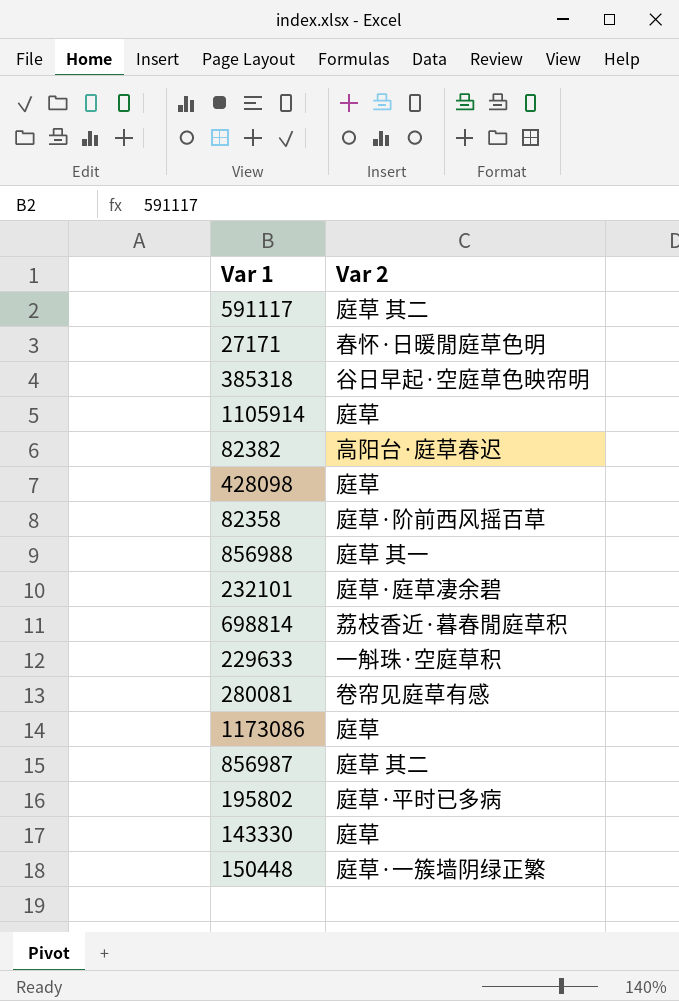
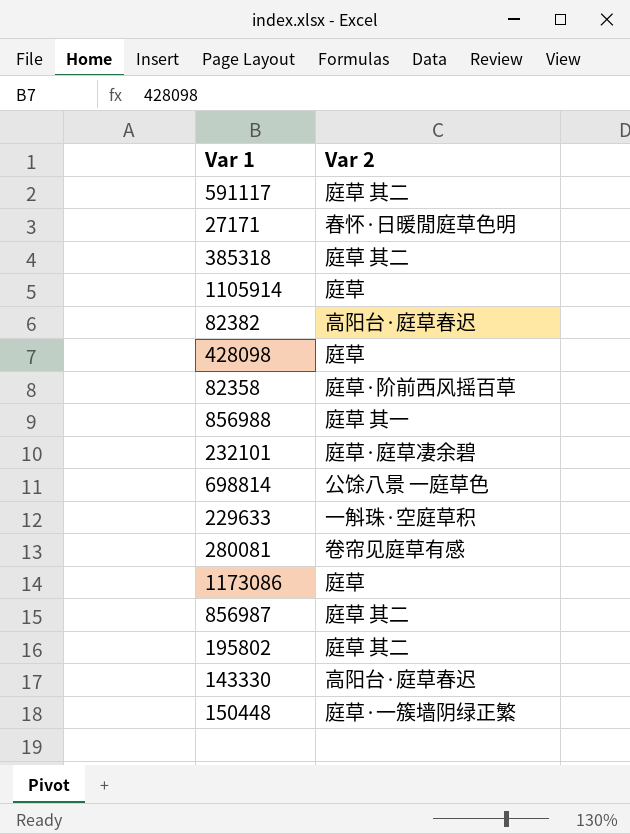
385318 | Var 2: 谷日早起·空庭草色映帘明 -> 庭草 其二
698814 | Var 2: 荔枝香近·暮春閒庭草积 -> 公馀八景 一庭草色
195802 | Var 2: 庭草·平时已多病 -> 庭草 其二
143330 | Var 2: 庭草 -> 高阳台·庭草春迟

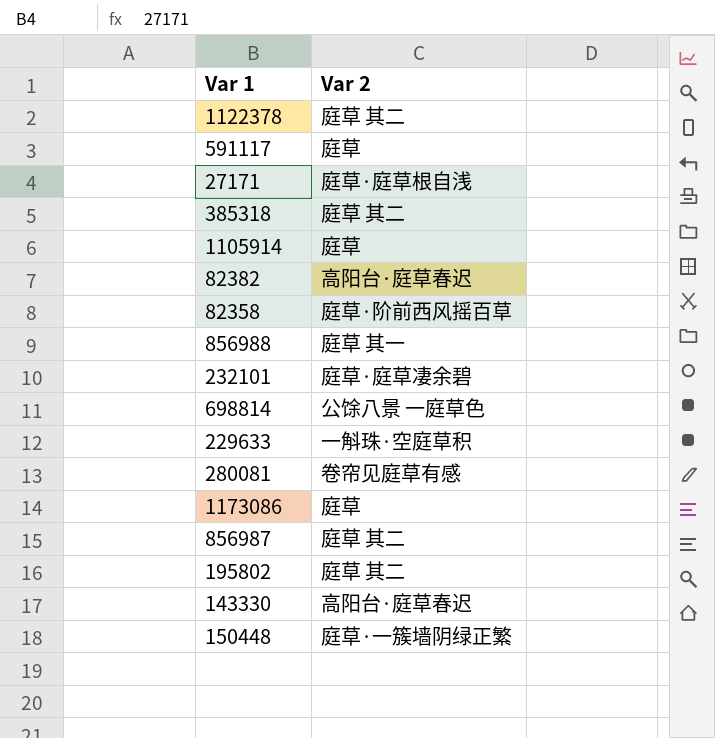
row 428098: 庭草 -> none
row 1122378: none -> 庭草 其二
591117 | Var 2: 庭草 其二 -> 庭草
27171 | Var 2: 春怀·日暖閒庭草色明 -> 庭草·庭草根自浅

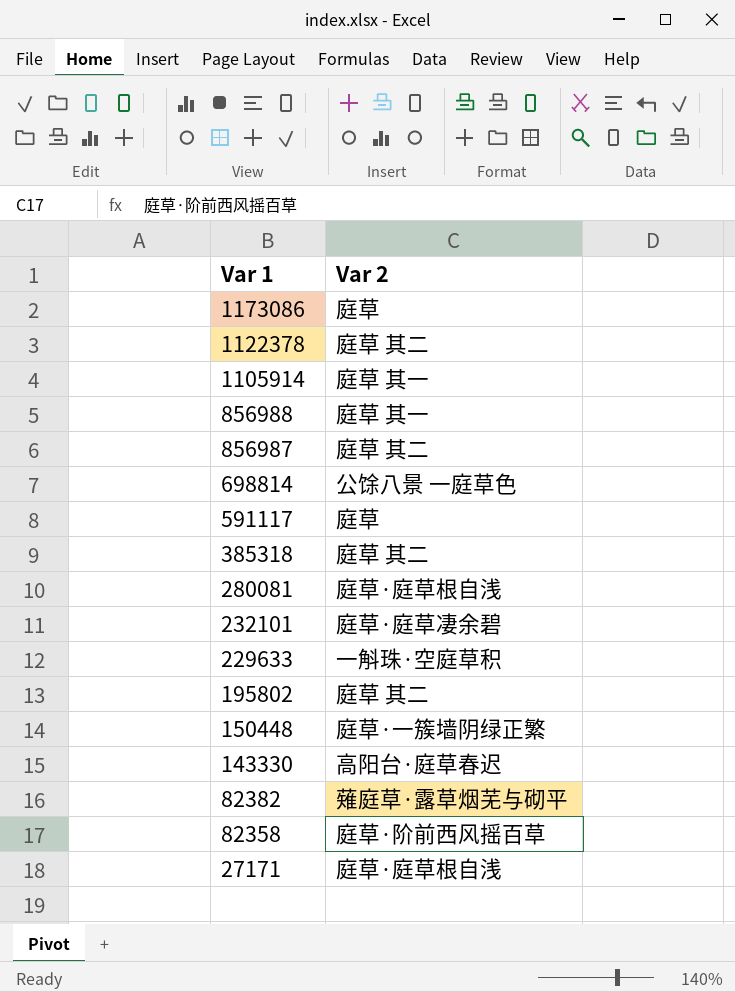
row order: none -> Var 1 descending
1105914 | Var 2: 庭草 -> 庭草 其一
280081 | Var 2: 卷帘见庭草有感 -> 庭草·庭草根自浅
82382 | Var 2: 高阳台·庭草春迟 -> 薙庭草·露草烟芜与砌平

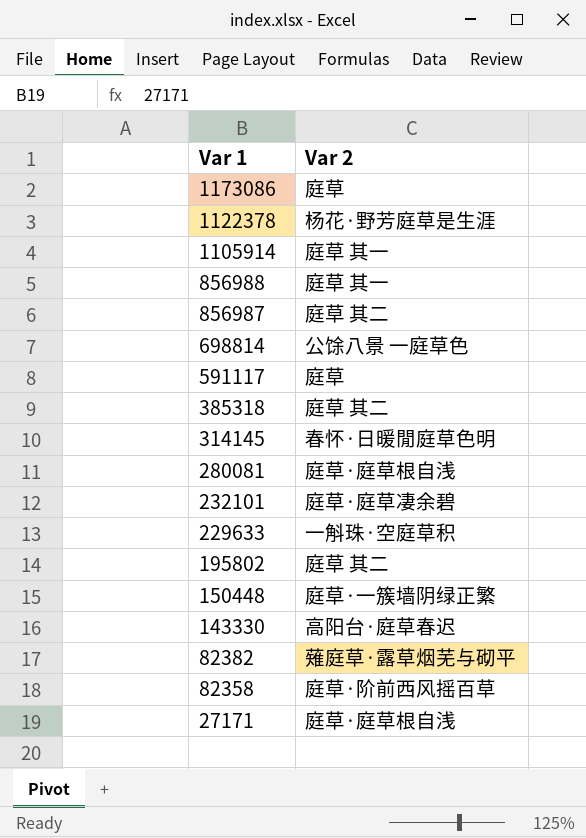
1122378 | Var 2: 庭草 其二 -> 杨花·野芳庭草是生涯
row 314145: none -> 春怀·日暖閒庭草色明

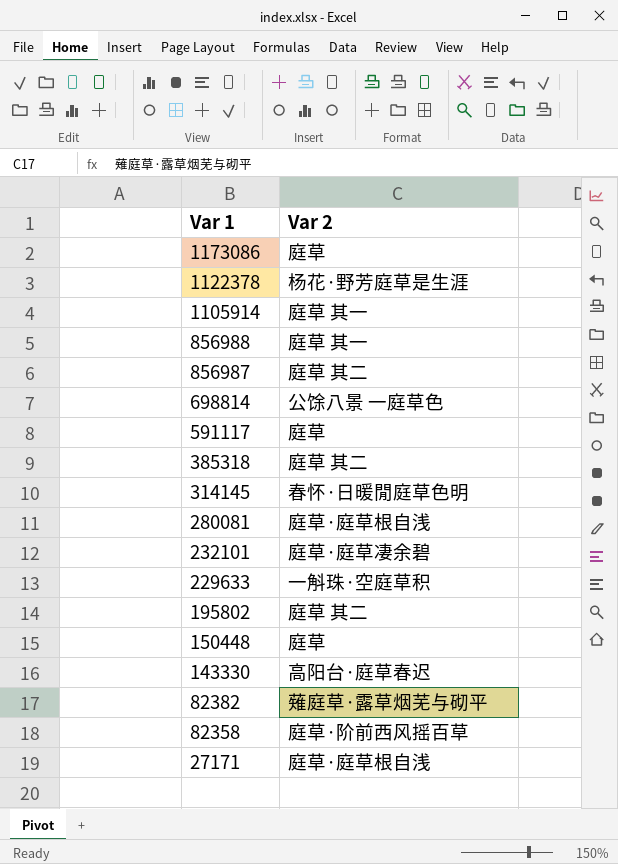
150448 | Var 2: 庭草·一簇墙阴绿正繁 -> 庭草

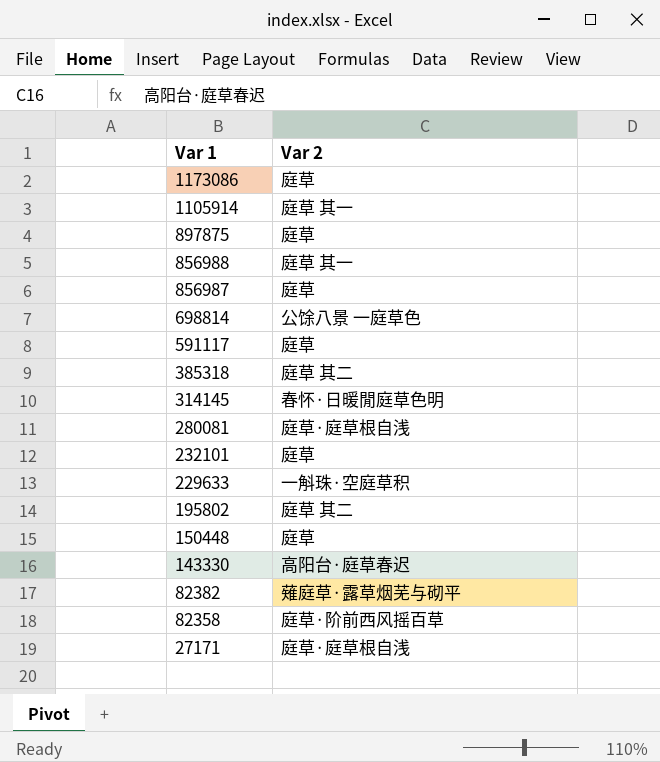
row 1122378: 杨花·野芳庭草是生涯 -> none
row 897875: none -> 庭草
856987 | Var 2: 庭草 其二 -> 庭草
232101 | Var 2: 庭草·庭草凄余碧 -> 庭草

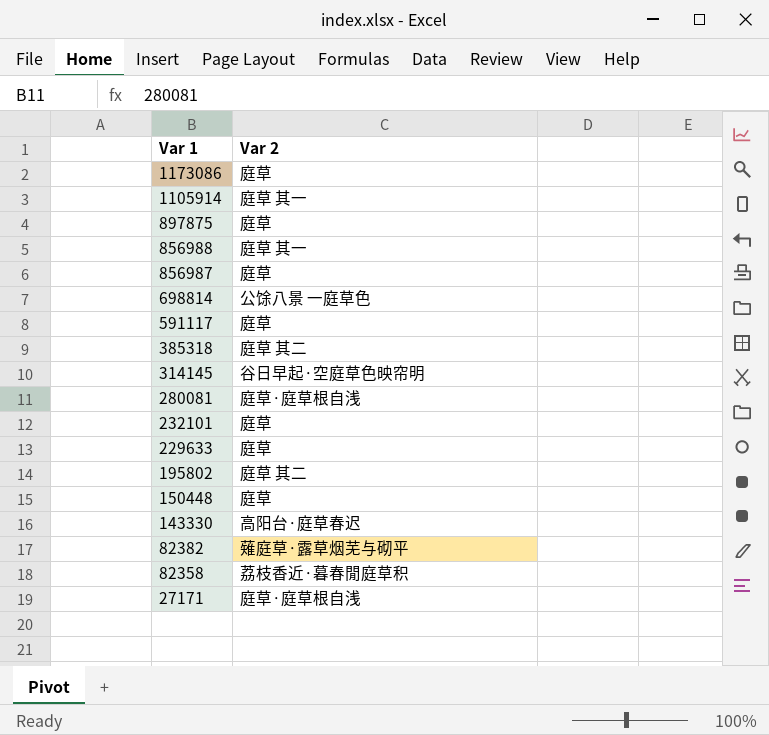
314145 | Var 2: 春怀·日暖閒庭草色明 -> 谷日早起·空庭草色映帘明
229633 | Var 2: 一斛珠·空庭草积 -> 庭草
82358 | Var 2: 庭草·阶前西风摇百草 -> 荔枝香近·暮春閒庭草积

